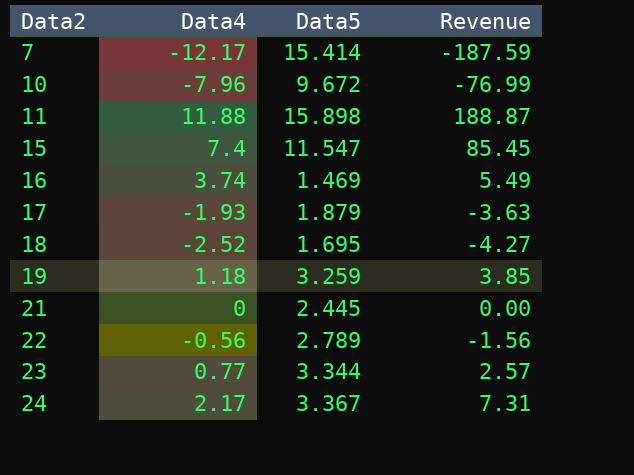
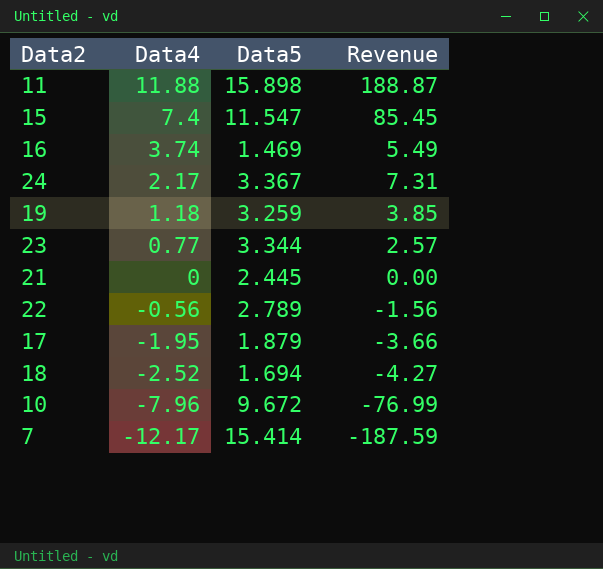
row order: Data2 ascending -> Data4 descending
17 | Data4: -1.93 -> -1.95
17 | Revenue: -3.63 -> -3.66
18 | Data5: 1.695 -> 1.694

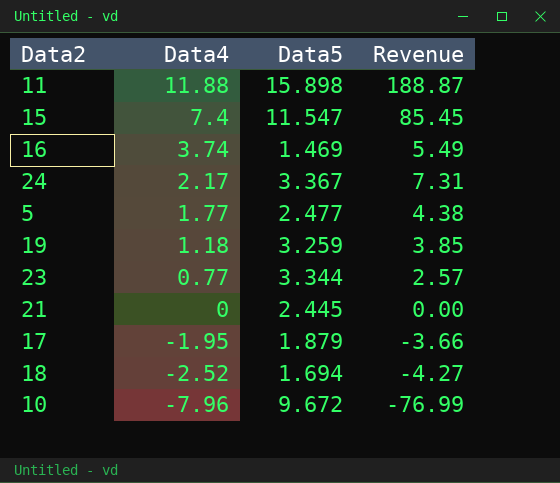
row 22: -0.56 | 2.789 | -1.56 -> none
row 7: -12.17 | 15.414 | -187.59 -> none
row 5: none -> 1.77 | 2.477 | 4.38

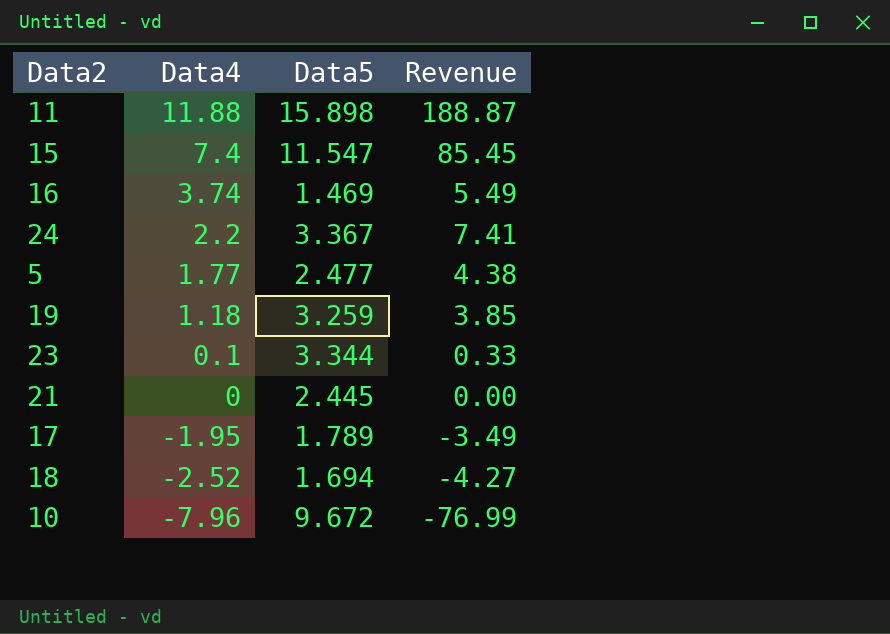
24 | Data4: 2.17 -> 2.2
24 | Revenue: 7.31 -> 7.41
23 | Data4: 0.77 -> 0.1
23 | Revenue: 2.57 -> 0.33
17 | Data5: 1.879 -> 1.789
17 | Revenue: -3.66 -> -3.49

